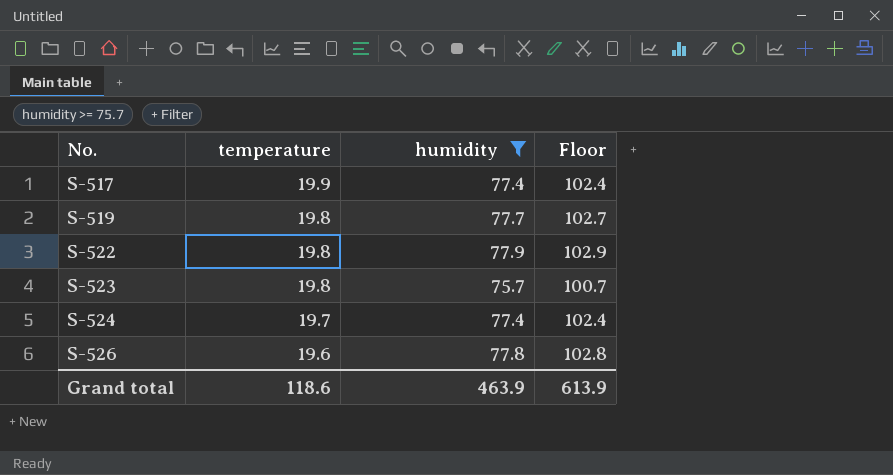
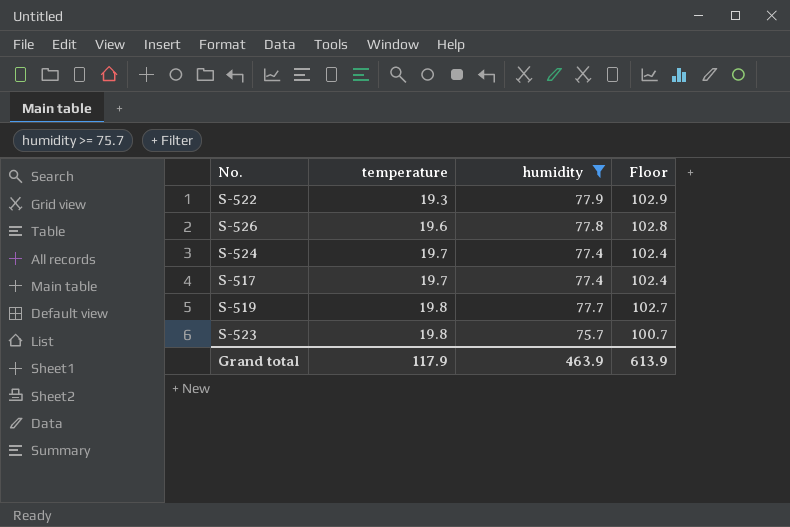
row order: No. ascending -> temperature ascending
S-522 | temperature: 19.8 -> 19.3
S-517 | temperature: 19.9 -> 19.7
Grand total | temperature: 118.6 -> 117.9

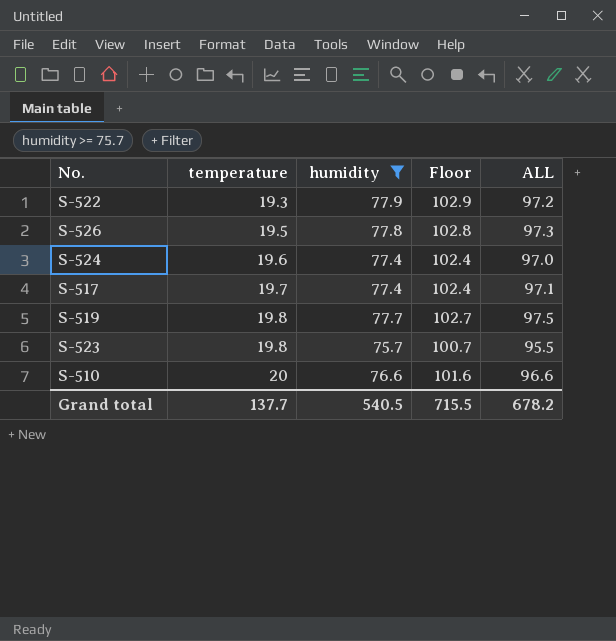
column ALL | formula: none -> [temperature] + [humidity]
S-526 | temperature: 19.6 -> 19.5
S-524 | temperature: 19.7 -> 19.6
row S-510: none -> 20 | 76.6 | 101.6 | 96.6
Grand total | temperature: 117.9 -> 137.7
Grand total | humidity: 463.9 -> 540.5
Grand total | Floor: 613.9 -> 715.5

